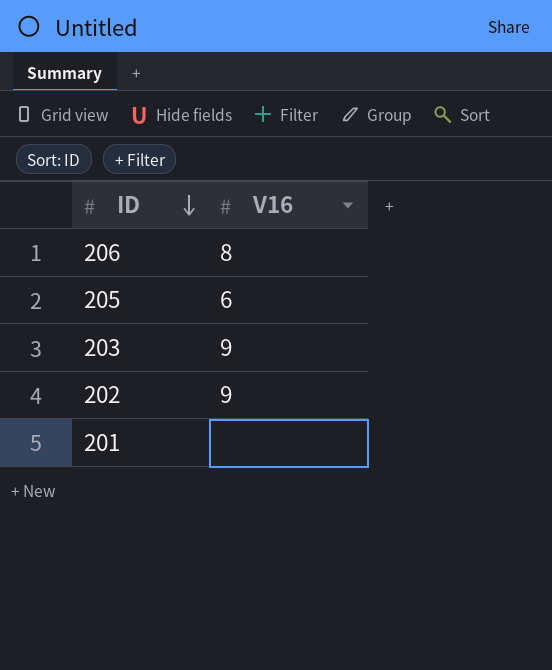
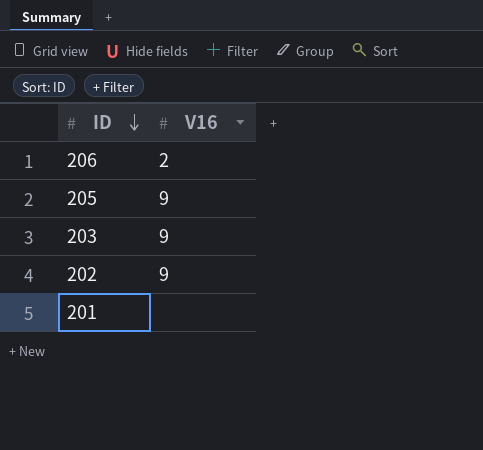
206 | V16: 8 -> 2
205 | V16: 6 -> 9

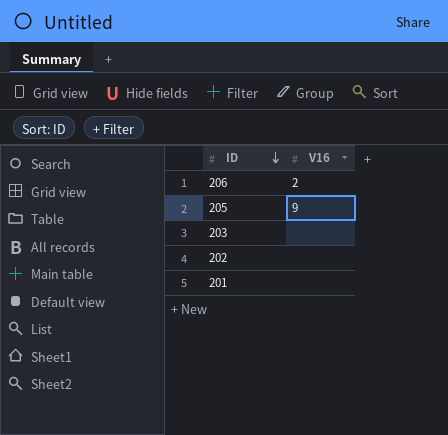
203 | V16: 9 -> none
202 | V16: 9 -> none

